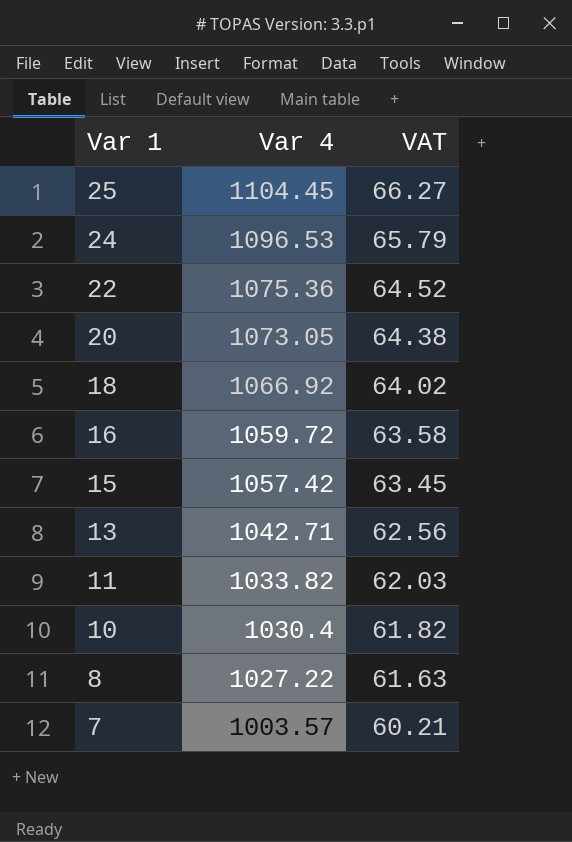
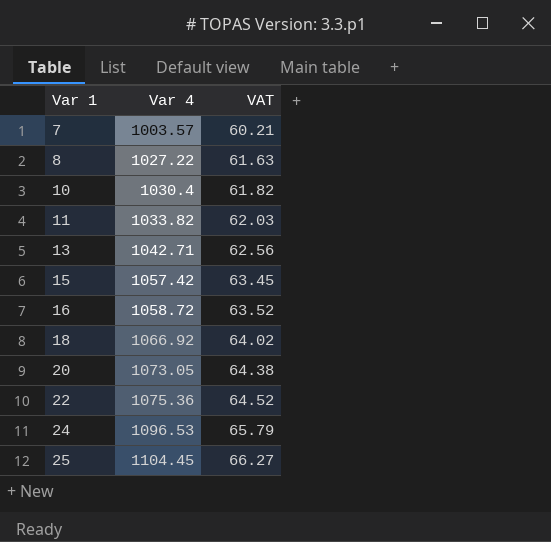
row order: Var 1 descending -> Var 1 ascending
16 | Var 4: 1059.72 -> 1058.72
16 | VAT: 63.58 -> 63.52

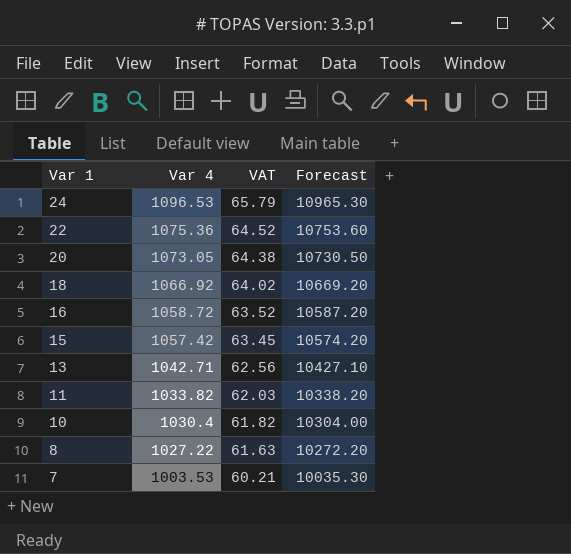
row order: Var 1 ascending -> Var 1 descending
column Forecast | formula: none -> [Var 4] * 10
row 25: 1104.45 | 66.27 -> none
7 | Var 4: 1003.57 -> 1003.53

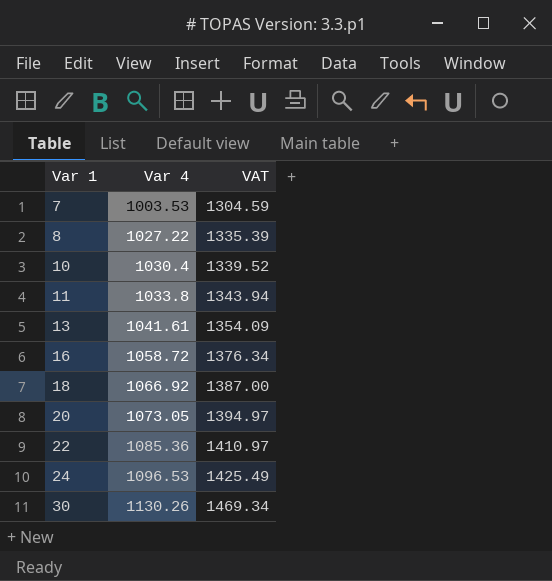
row order: Var 1 descending -> Var 1 ascending
column Forecast | formula: [Var 4] * 10 -> none
column VAT | formula: [Var 4] * 0.06 -> [Var 4] * 1.3
row 15: 1057.42 | 63.45 | 10574.20 -> none
11 | Var 4: 1033.82 -> 1033.8
13 | Var 4: 1042.71 -> 1041.61
22 | Var 4: 1075.36 -> 1085.36
row 30: none -> 1130.26 | 1469.34

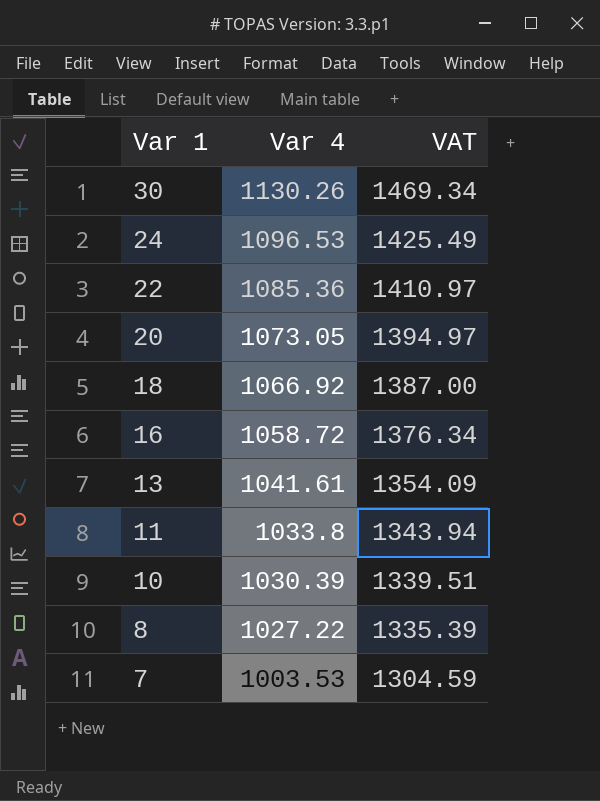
row order: Var 1 ascending -> Var 1 descending
10 | Var 4: 1030.4 -> 1030.39
10 | VAT: 1339.52 -> 1339.51

